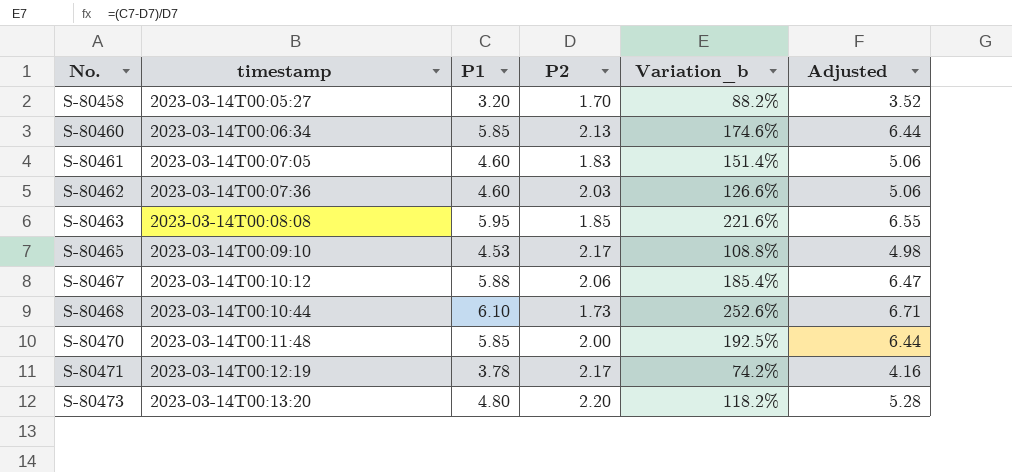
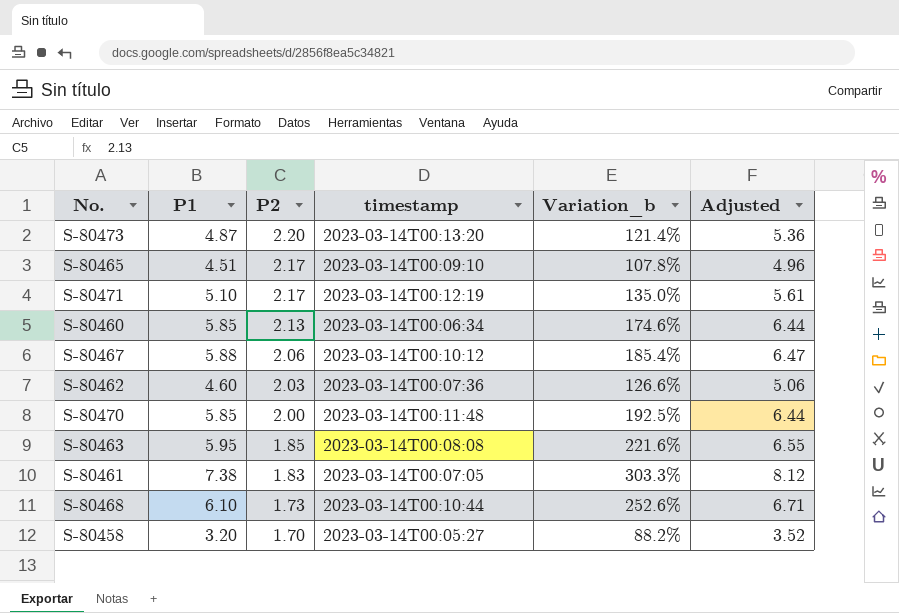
row order: No. ascending -> P2 descending
column timestamp | position: 2 -> 4
S-80473 | P1: 4.80 -> 4.87
S-80473 | Variation_b: 118.2% -> 121.4%
S-80473 | Adjusted: 5.28 -> 5.36
S-80465 | P1: 4.53 -> 4.51
S-80465 | Variation_b: 108.8% -> 107.8%
S-80465 | Adjusted: 4.98 -> 4.96
S-80471 | P1: 3.78 -> 5.10
S-80471 | Variation_b: 74.2% -> 135.0%
S-80471 | Adjusted: 4.16 -> 5.61
S-80461 | P1: 4.60 -> 7.38
S-80461 | Variation_b: 151.4% -> 303.3%
S-80461 | Adjusted: 5.06 -> 8.12

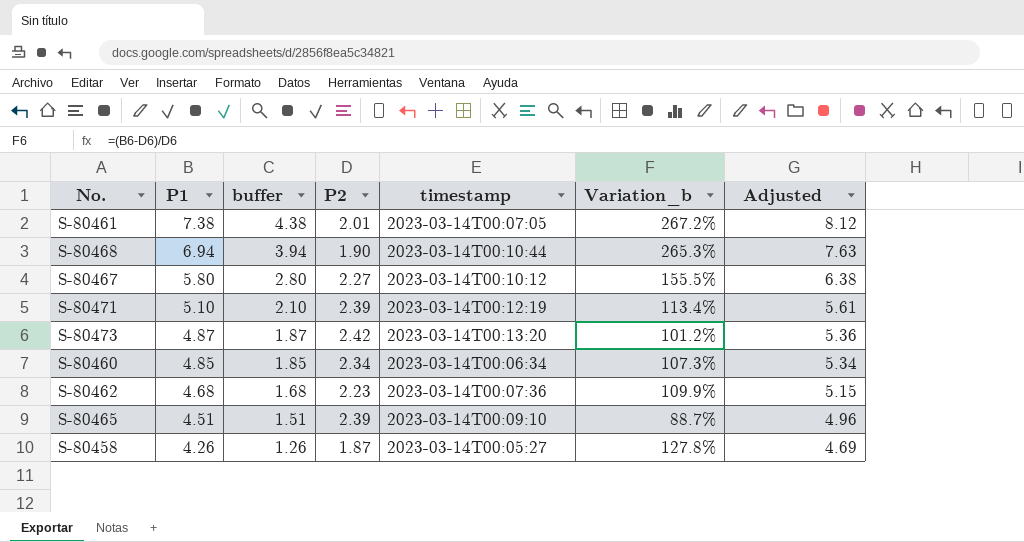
row order: P2 descending -> P1 descending
column buffer | formula: none -> [P1] - 3
row S-80470: 5.85 | 2.00 | 2023-03-14T00:11:48 | 192.5% | 6.44 -> none
row S-80463: 5.95 | 1.85 | 2023-03-14T00:08:08 | 221.6% | 6.55 -> none
S-80461 | P2: 1.83 -> 2.01
S-80461 | Variation_b: 303.3% -> 267.2%
S-80468 | P1: 6.10 -> 6.94
S-80468 | P2: 1.73 -> 1.90
S-80468 | Variation_b: 252.6% -> 265.3%
S-80468 | Adjusted: 6.71 -> 7.63
S-80467 | P1: 5.88 -> 5.80
S-80467 | P2: 2.06 -> 2.27
S-80467 | Variation_b: 185.4% -> 155.5%
S-80467 | Adjusted: 6.47 -> 6.38
S-80471 | P2: 2.17 -> 2.39
S-80471 | Variation_b: 135.0% -> 113.4%
S-80473 | P2: 2.20 -> 2.42
S-80473 | Variation_b: 121.4% -> 101.2%
S-80460 | P1: 5.85 -> 4.85
S-80460 | P2: 2.13 -> 2.34
S-80460 | Variation_b: 174.6% -> 107.3%
S-80460 | Adjusted: 6.44 -> 5.34
S-80462 | P1: 4.60 -> 4.68
S-80462 | P2: 2.03 -> 2.23
S-80462 | Variation_b: 126.6% -> 109.9%
S-80462 | Adjusted: 5.06 -> 5.15
S-80465 | P2: 2.17 -> 2.39
S-80465 | Variation_b: 107.8% -> 88.7%
S-80458 | P1: 3.20 -> 4.26
S-80458 | P2: 1.70 -> 1.87
S-80458 | Variation_b: 88.2% -> 127.8%
S-80458 | Adjusted: 3.52 -> 4.69

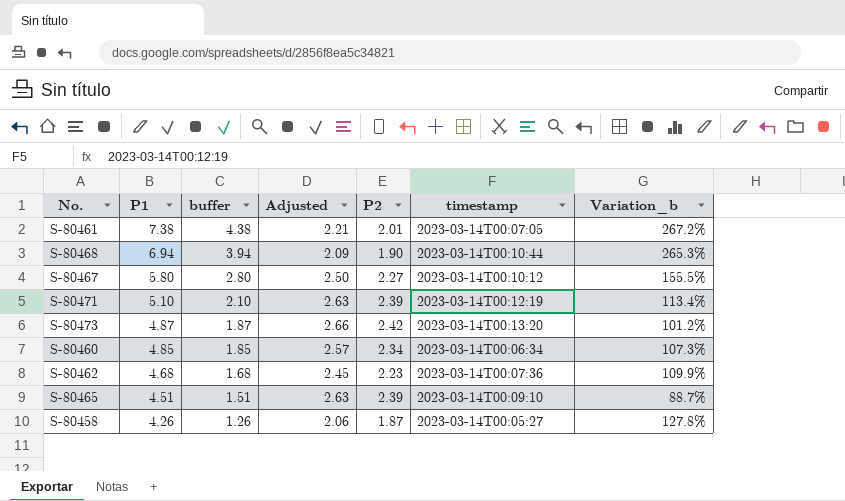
column Adjusted | formula: [P1] * 1.1 -> [P2] * 1.1
column Adjusted | position: 7 -> 4

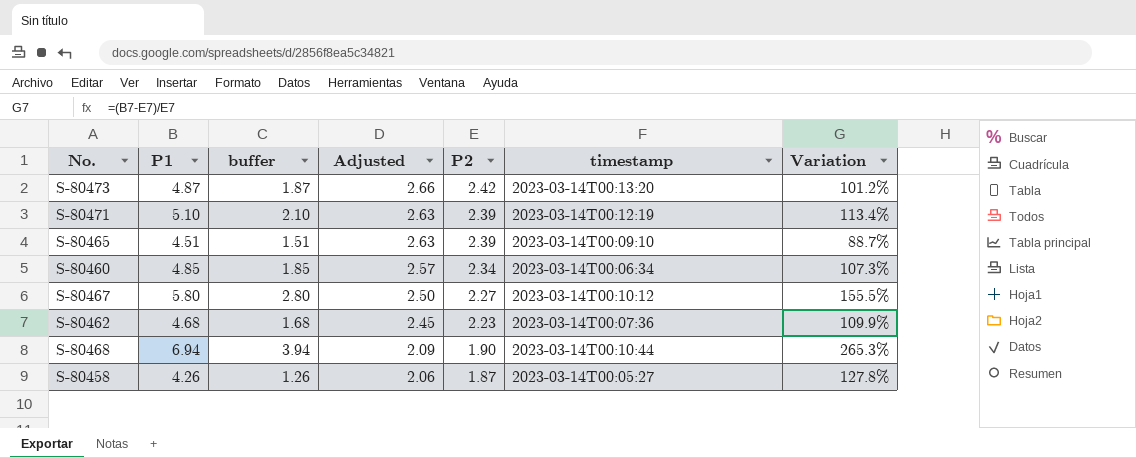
row order: P1 descending -> Adjusted descending
column name: Variation_b -> Variation
row S-80461: 7.38 | 4.38 | 2.21 | 2.01 | 2023-03-14T00:07:05 | 267.2% -> none

